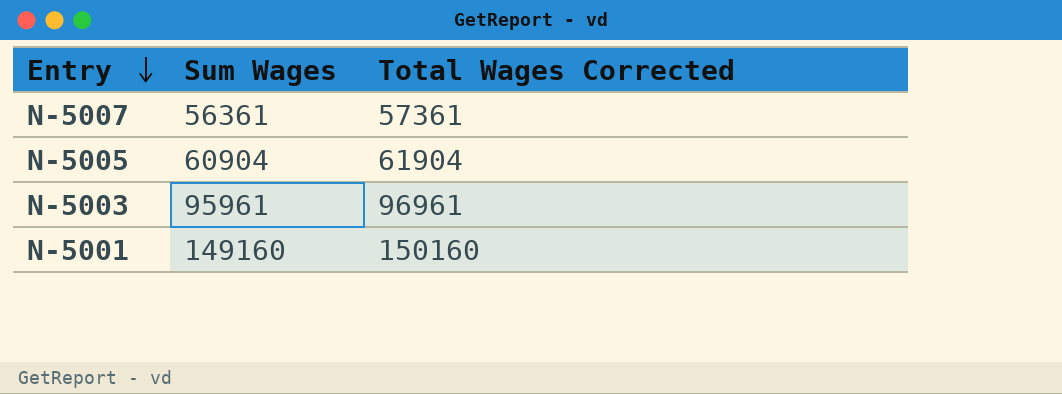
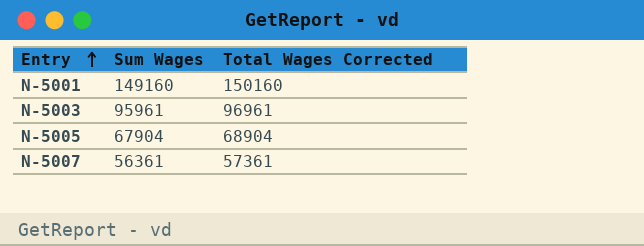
row order: Entry descending -> Entry ascending
N-5005 | Sum Wages: 60904 -> 67904
N-5005 | Total Wages Corrected: 61904 -> 68904

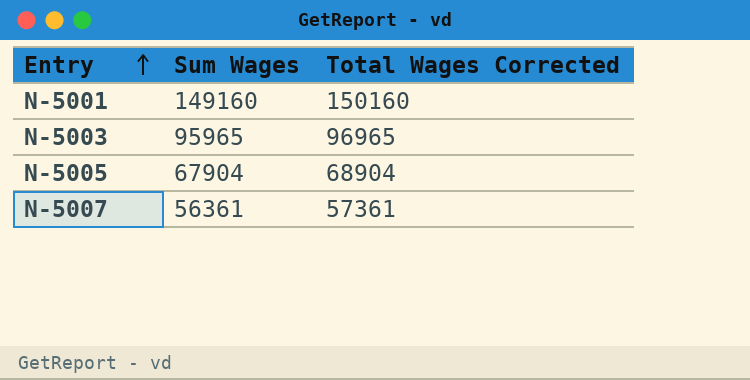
N-5003 | Sum Wages: 95961 -> 95965
N-5003 | Total Wages Corrected: 96961 -> 96965

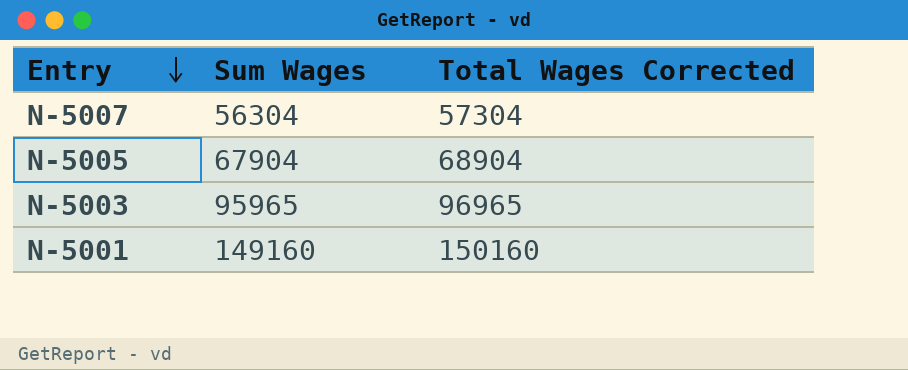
row order: Entry ascending -> Entry descending
N-5007 | Sum Wages: 56361 -> 56304
N-5007 | Total Wages Corrected: 57361 -> 57304

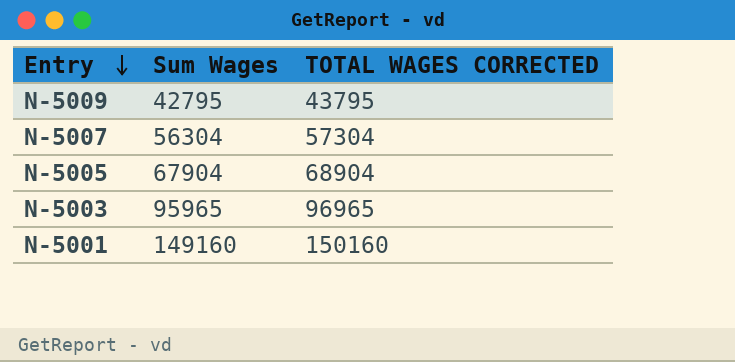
column name: Total Wages Corrected -> TOTAL WAGES CORRECTED
row N-5009: none -> 42795 | 43795

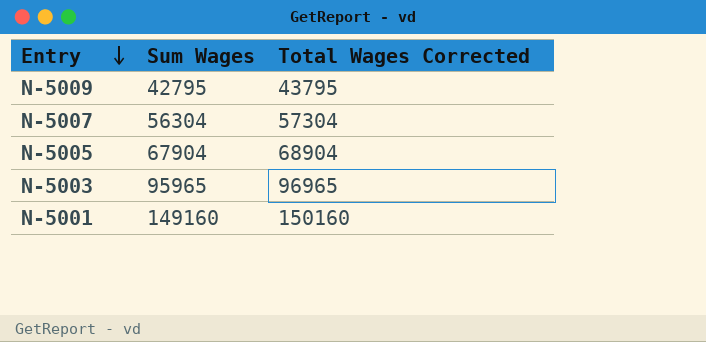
column name: TOTAL WAGES CORRECTED -> Total Wages Corrected

